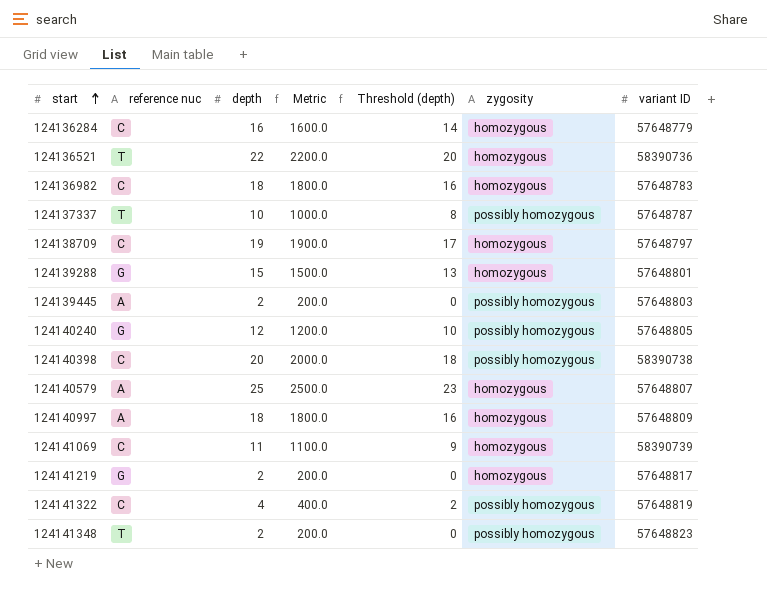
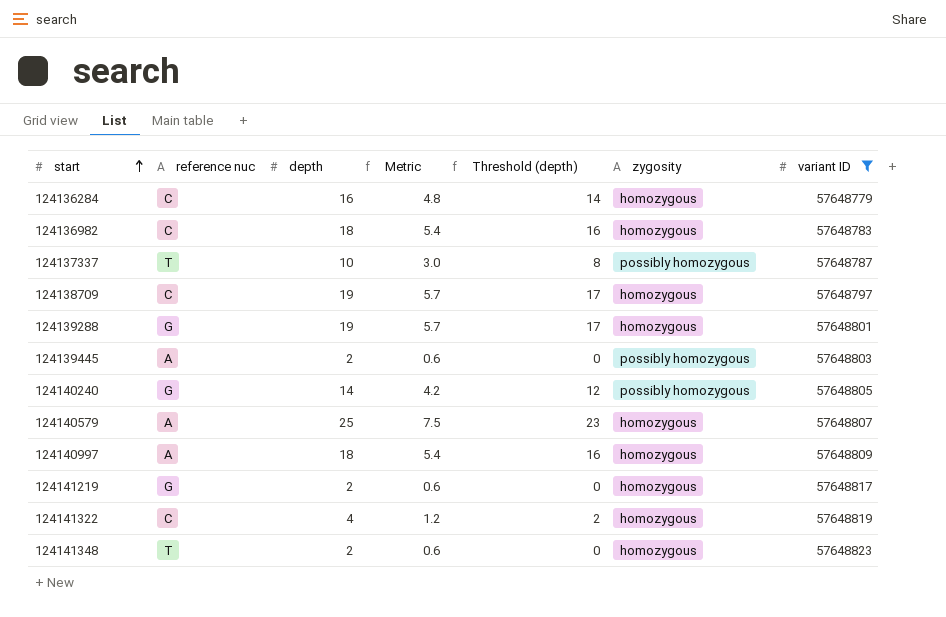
filter: none -> variant ID <= 57648823
column Metric | formula: [depth] * 100 -> [depth] * 0.3
124139288 | depth: 15 -> 19
124139288 | Threshold (depth): 13 -> 17
124140240 | depth: 12 -> 14
124140240 | Threshold (depth): 10 -> 12
124141322 | zygosity: possibly homozygous -> homozygous
124141348 | zygosity: possibly homozygous -> homozygous

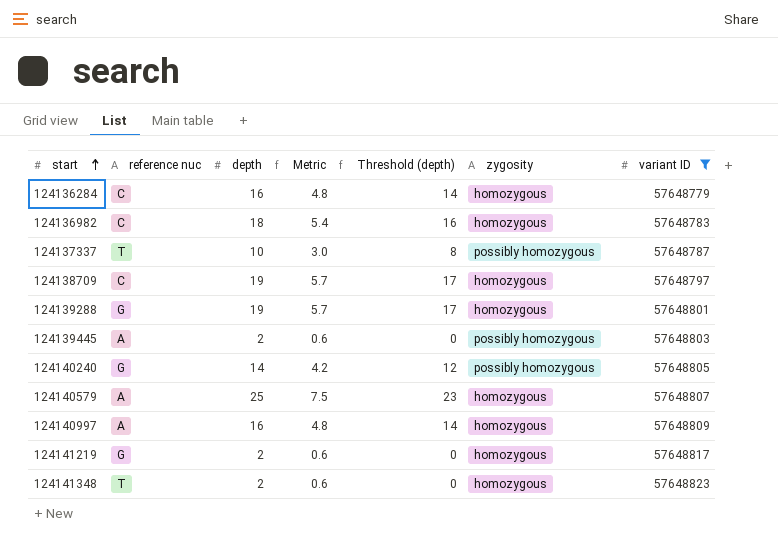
row 124141322: C | 4 | 1.2 | 2 | homozygous | 57648819 -> none
124140997 | depth: 18 -> 16
124140997 | Metric: 5.4 -> 4.8
124140997 | Threshold (depth): 16 -> 14

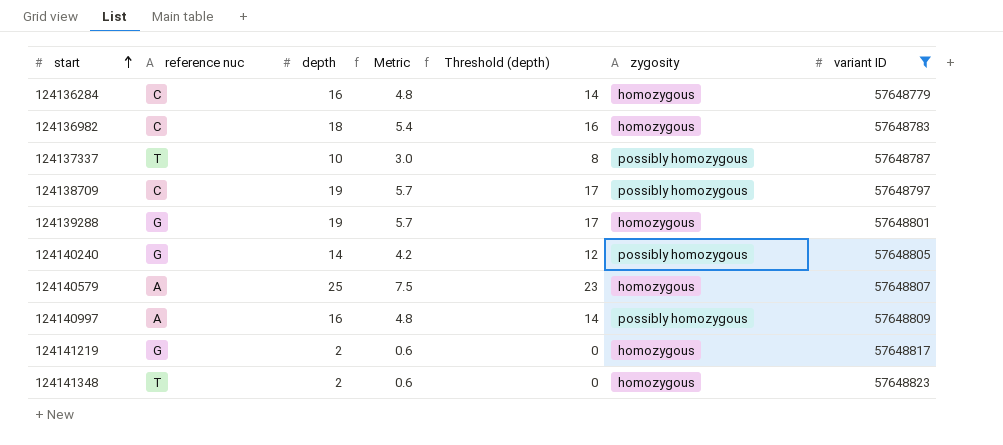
row 124139445: A | 2 | 0.6 | 0 | possibly homozygous | 57648803 -> none
124138709 | zygosity: homozygous -> possibly homozygous
124140997 | zygosity: homozygous -> possibly homozygous

